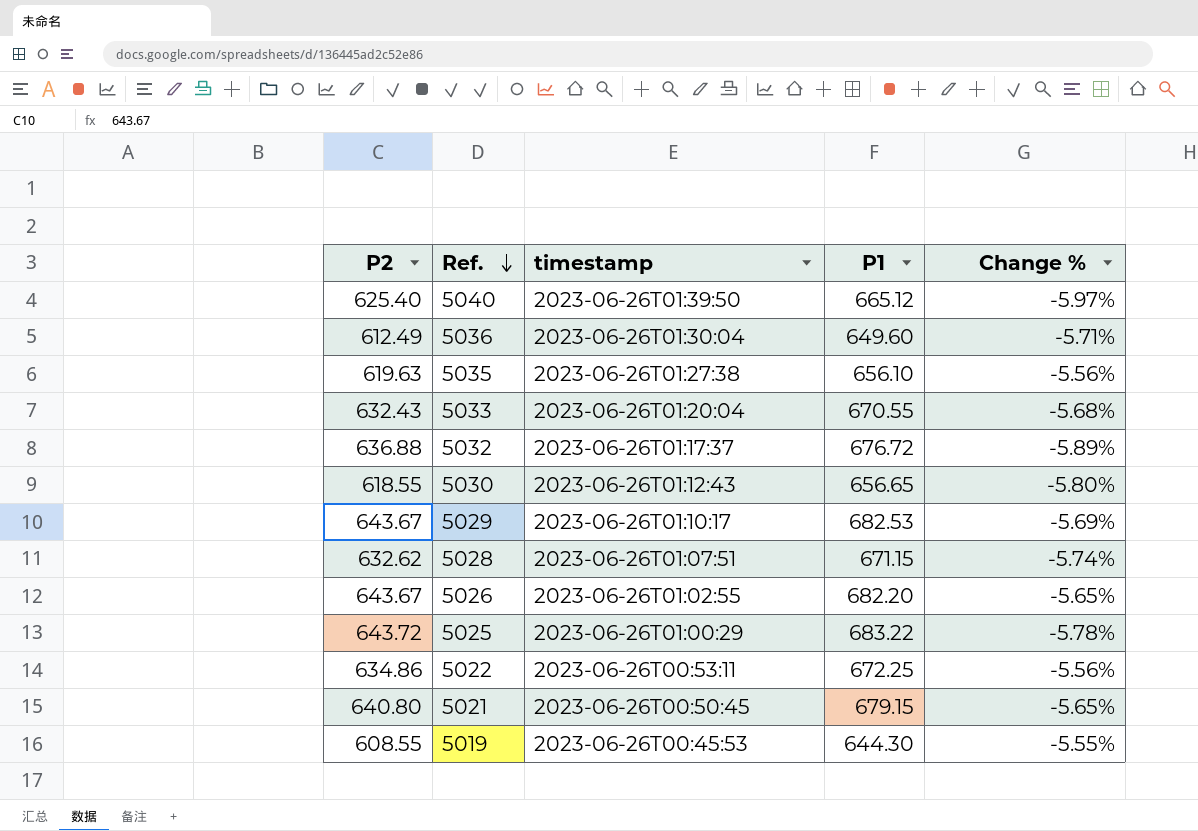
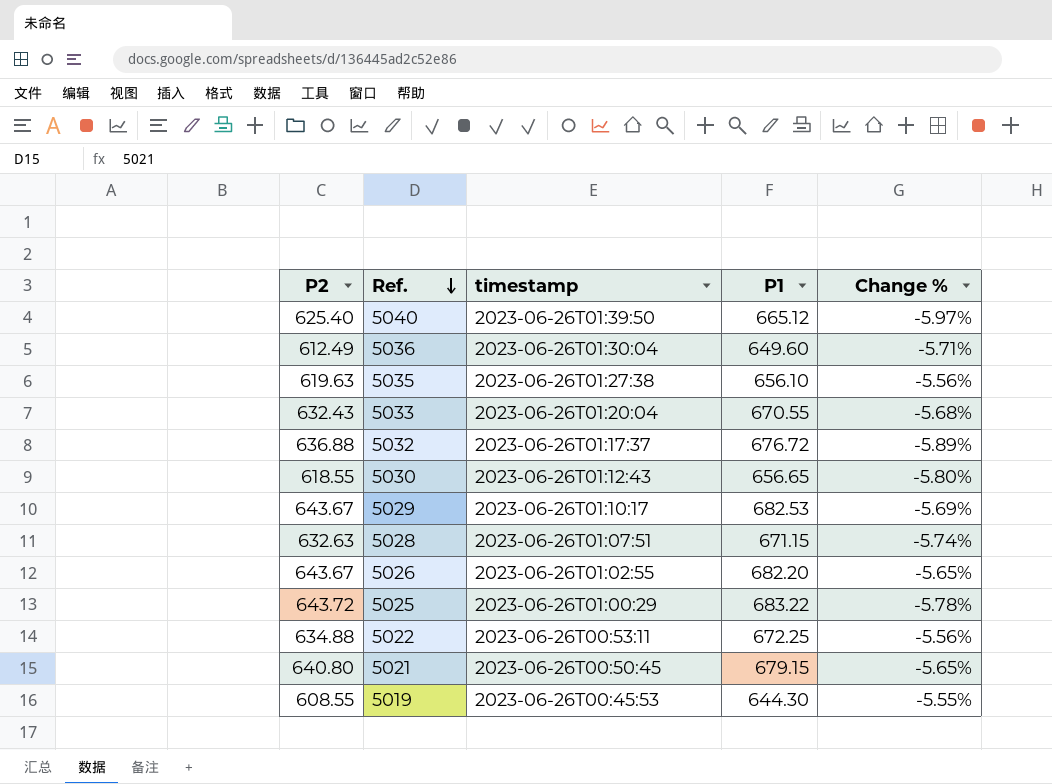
5028 | P2: 632.62 -> 632.63
5022 | P2: 634.86 -> 634.88

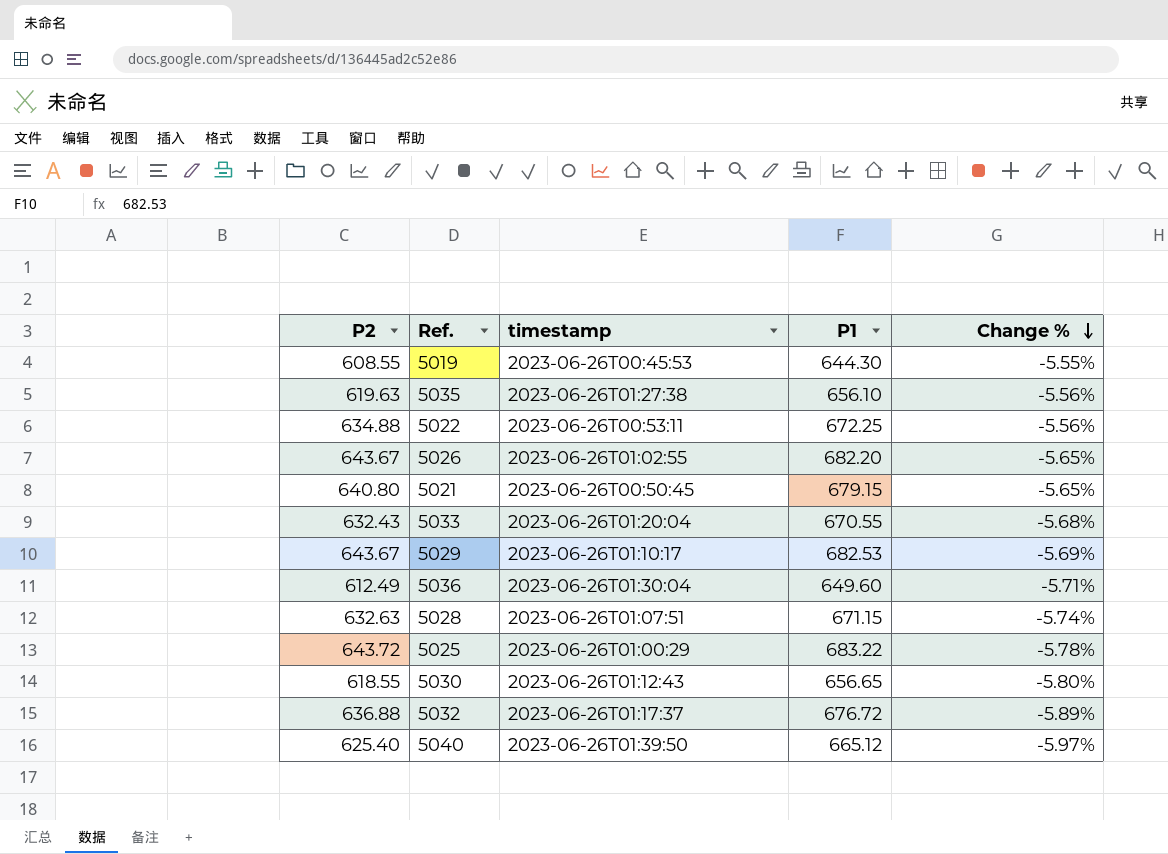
row order: Ref. descending -> Change % descending

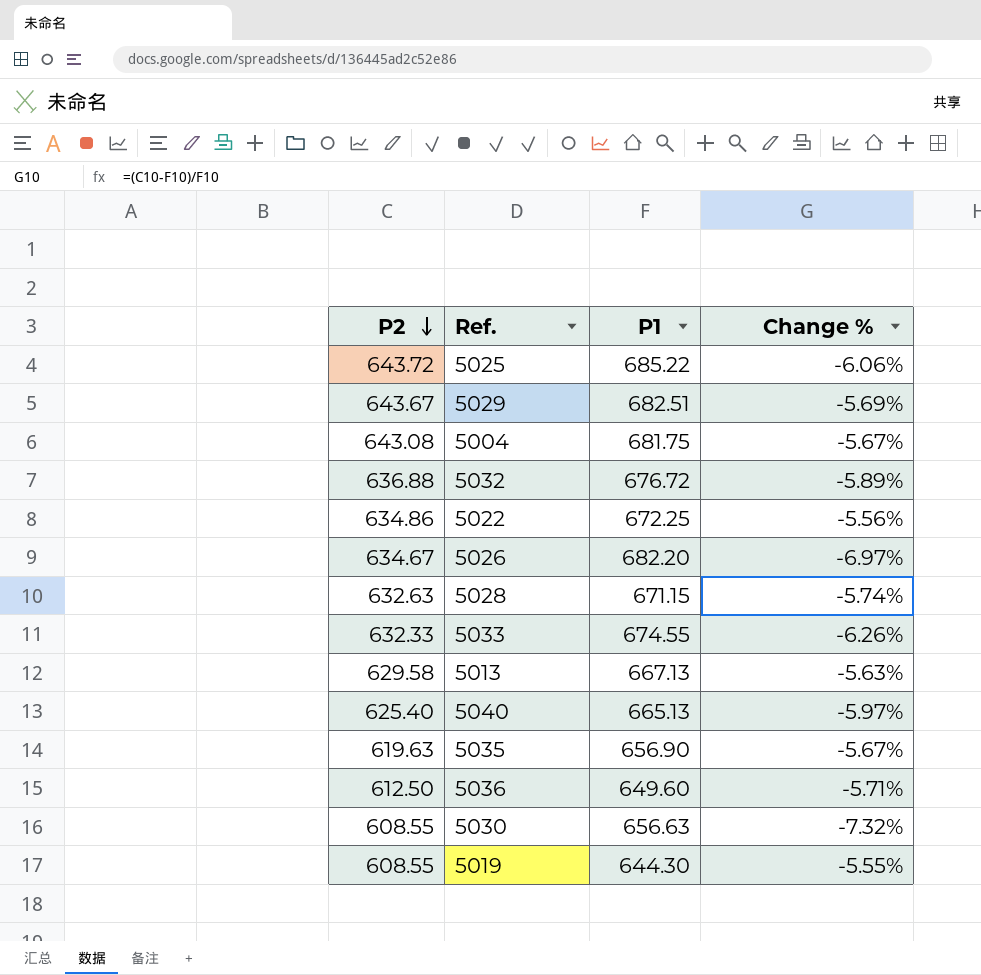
row order: Change % descending -> P2 descending
column timestamp | position: 3 -> none
row 5021: 640.80 | 2023-06-26T00:50:45 | 679.15 | -5.65% -> none
5025 | P1: 683.22 -> 685.22
5025 | Change %: -5.78% -> -6.06%
5029 | P1: 682.53 -> 682.51
row 5004: none -> 643.08 | 681.75 | -5.67%
5022 | P2: 634.88 -> 634.86
5026 | P2: 643.67 -> 634.67
5026 | Change %: -5.65% -> -6.97%
5033 | P2: 632.43 -> 632.33
5033 | P1: 670.55 -> 674.55
5033 | Change %: -5.68% -> -6.26%
row 5013: none -> 629.58 | 667.13 | -5.63%
5040 | P1: 665.12 -> 665.13
5035 | P1: 656.10 -> 656.90
5035 | Change %: -5.56% -> -5.67%
5036 | P2: 612.49 -> 612.50
5030 | P2: 618.55 -> 608.55
5030 | P1: 656.65 -> 656.63
5030 | Change %: -5.80% -> -7.32%

